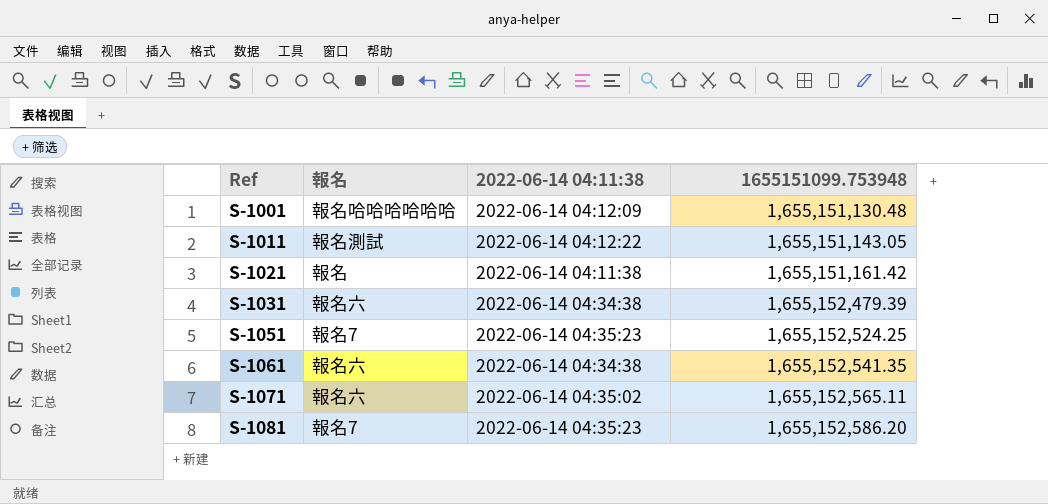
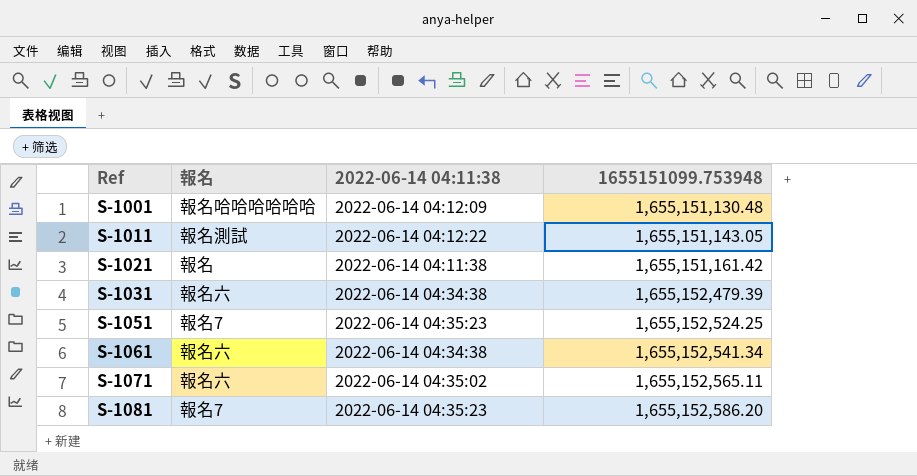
S-1061 | 1655151099.753948: 1,655,152,541.35 -> 1,655,152,541.34

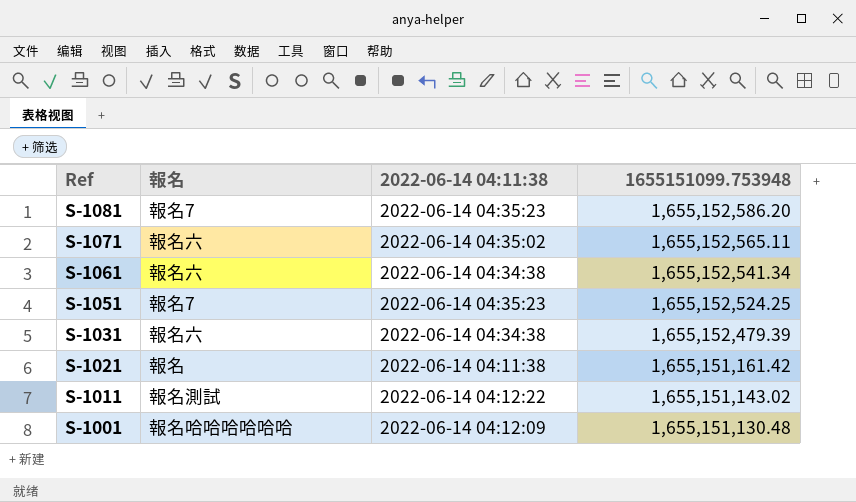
row order: Ref ascending -> Ref descending
S-1011 | 1655151099.753948: 1,655,151,143.05 -> 1,655,151,143.02

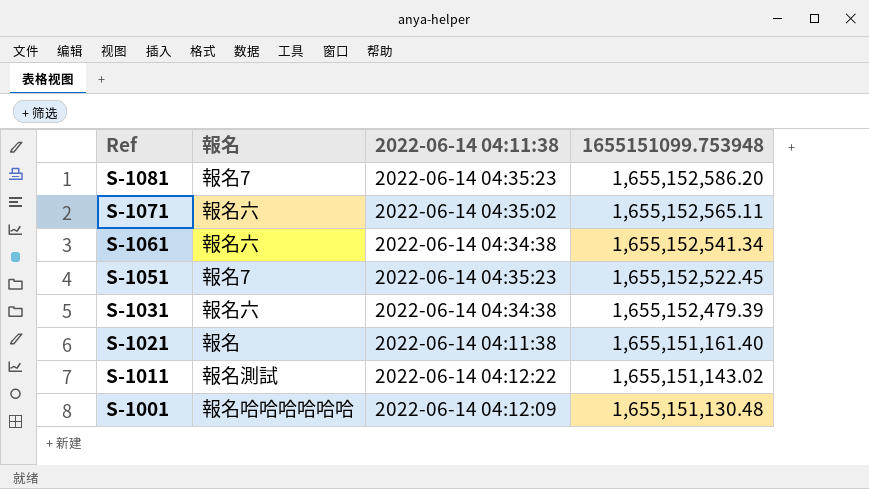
S-1051 | 1655151099.753948: 1,655,152,524.25 -> 1,655,152,522.45
S-1021 | 1655151099.753948: 1,655,151,161.42 -> 1,655,151,161.40

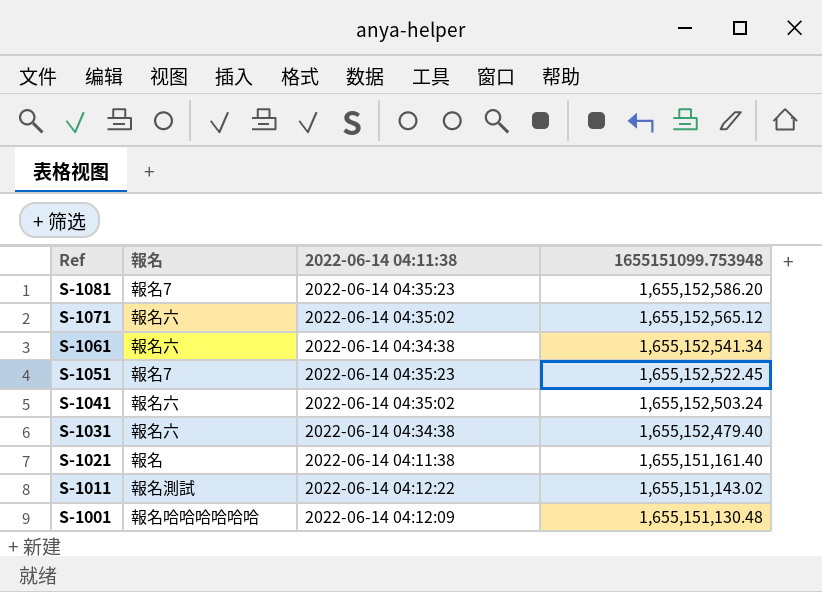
S-1071 | 1655151099.753948: 1,655,152,565.11 -> 1,655,152,565.12
row S-1041: none -> 報名六 | 2022-06-14 04:35:02 | 1,655,152,503.24
S-1031 | 1655151099.753948: 1,655,152,479.39 -> 1,655,152,479.40

